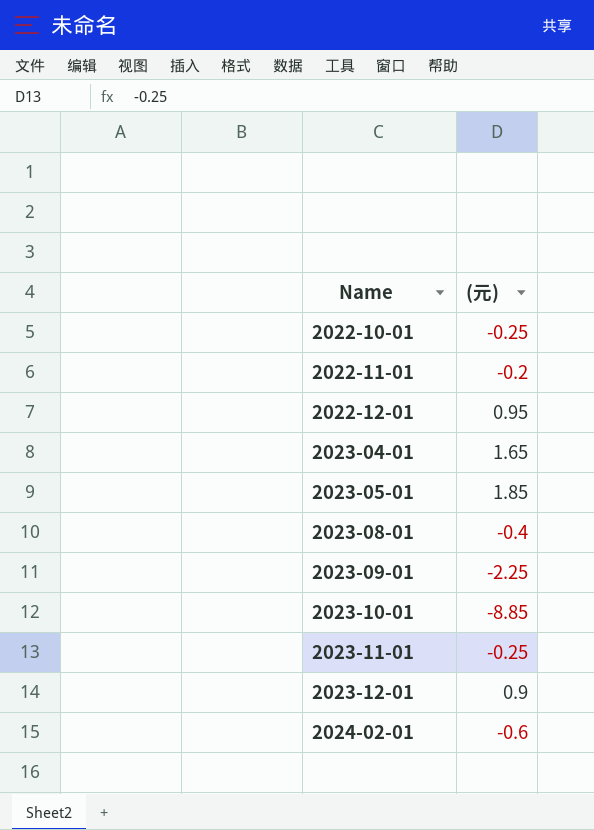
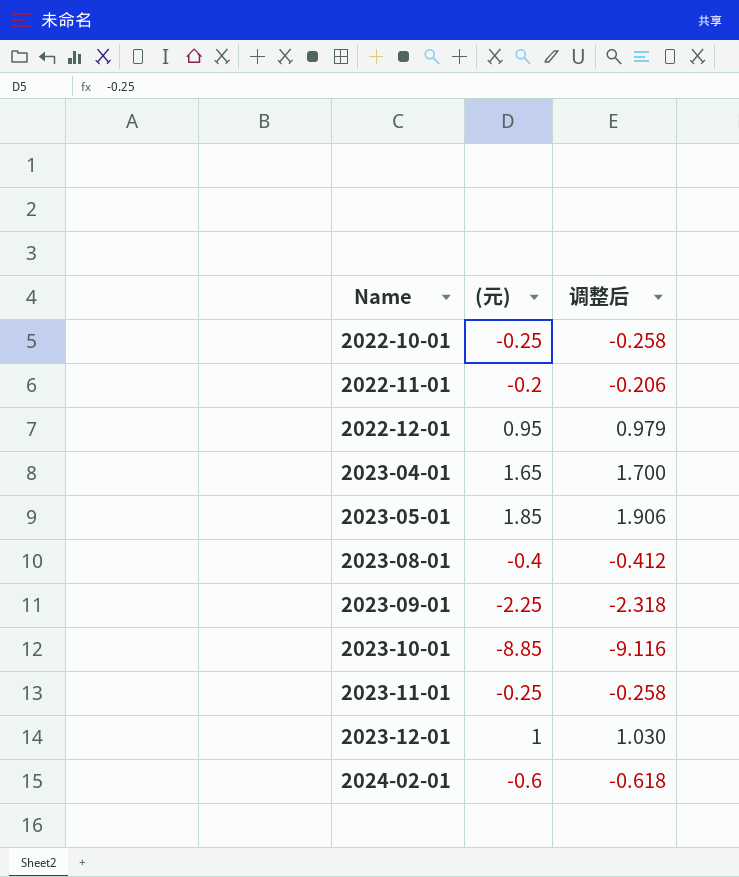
column 调整后 | formula: none -> [(元)] * 1.03
2023-12-01 | (元): 0.9 -> 1

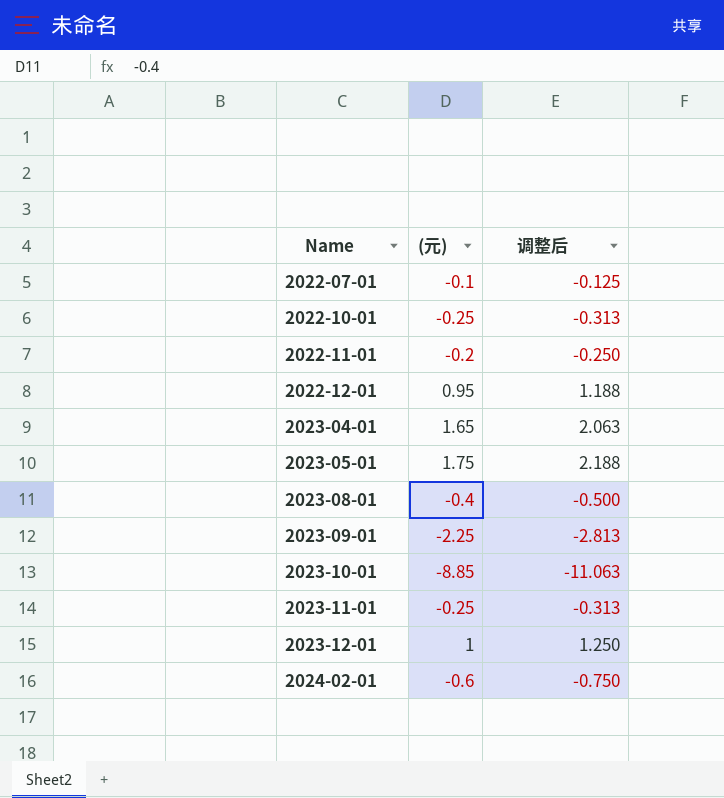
column 调整后 | formula: [(元)] * 1.03 -> [(元)] * 1.25
row 2022-07-01: none -> -0.1 | -0.125
2023-05-01 | (元): 1.85 -> 1.75

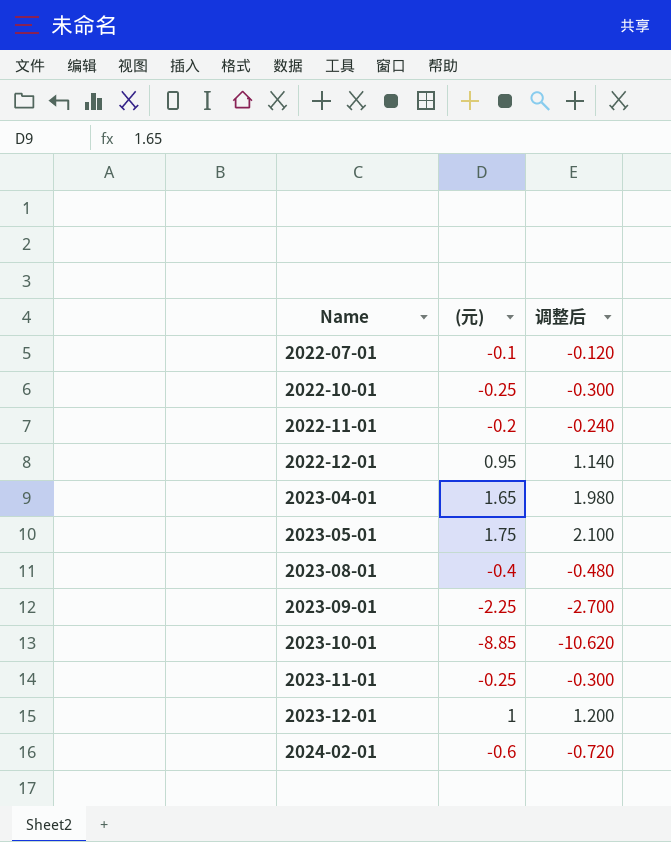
column 调整后 | formula: [(元)] * 1.25 -> [(元)] * 1.2

